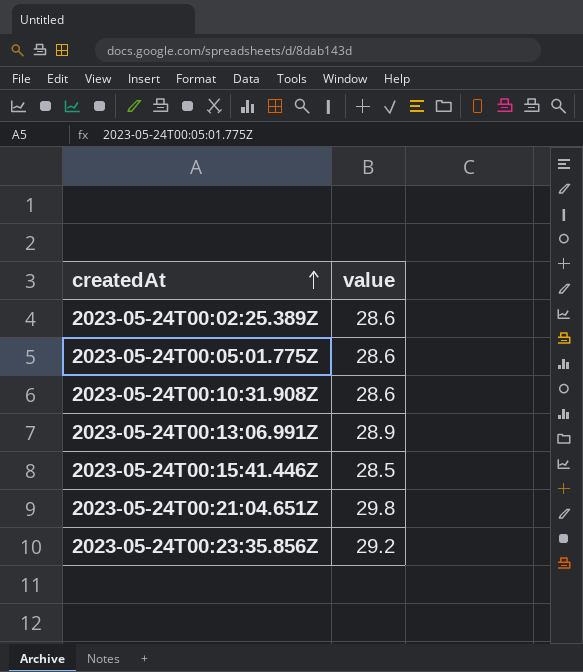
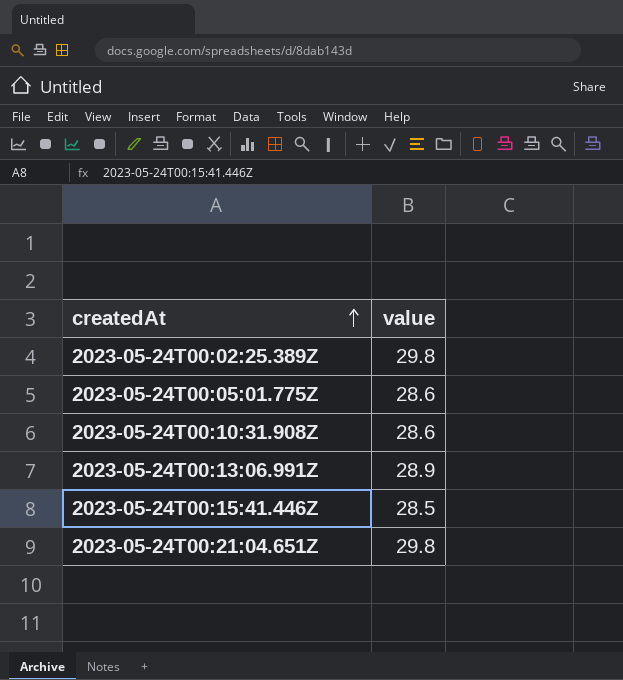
row 2023-05-24T00:23:35.856Z: 29.2 -> none
2023-05-24T00:02:25.389Z | value: 28.6 -> 29.8

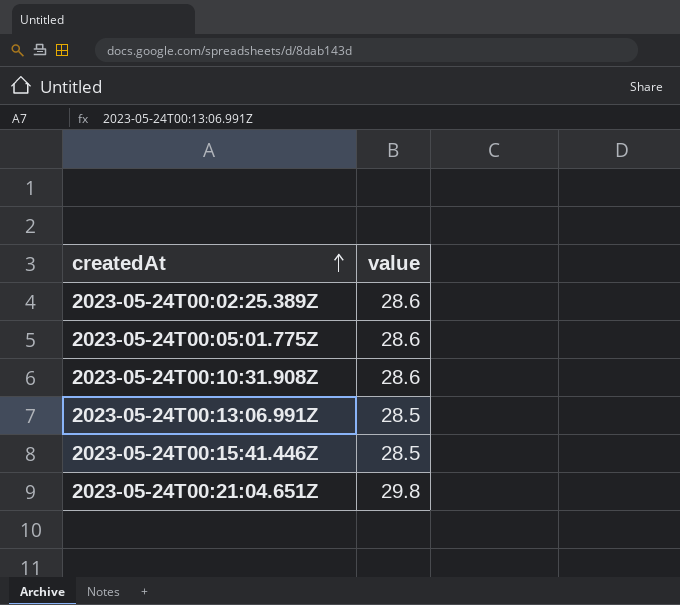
2023-05-24T00:02:25.389Z | value: 29.8 -> 28.6
2023-05-24T00:13:06.991Z | value: 28.9 -> 28.5

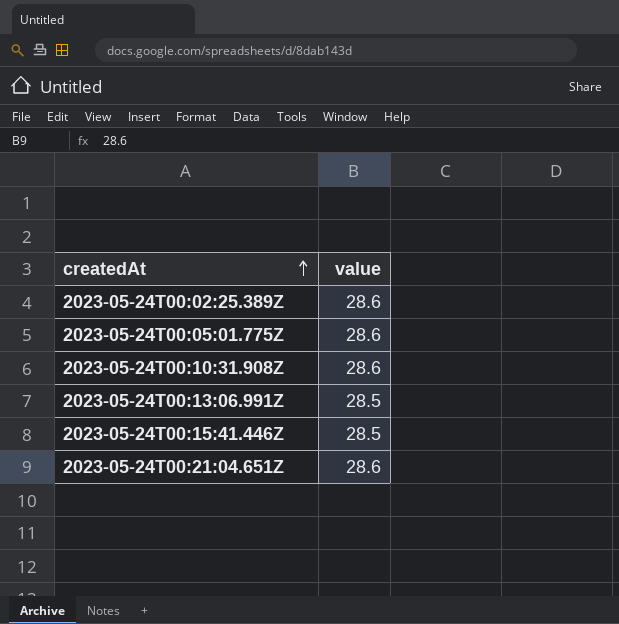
2023-05-24T00:21:04.651Z | value: 29.8 -> 28.6

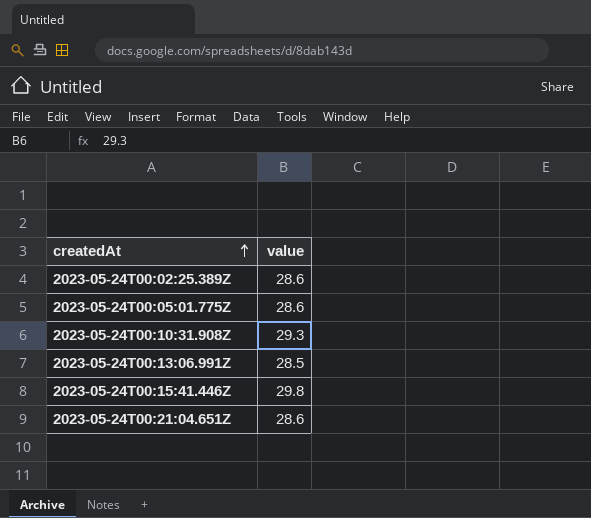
2023-05-24T00:10:31.908Z | value: 28.6 -> 29.3
2023-05-24T00:15:41.446Z | value: 28.5 -> 29.8

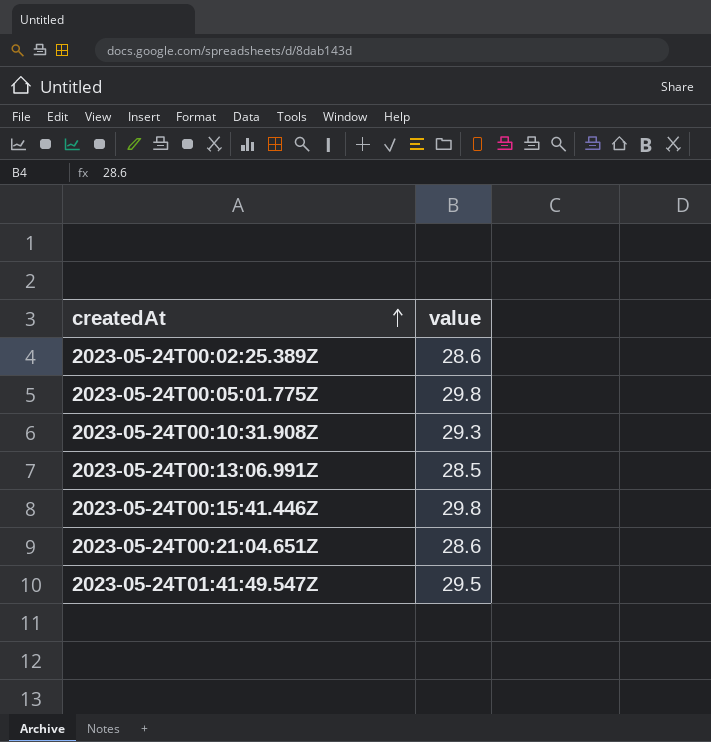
2023-05-24T00:05:01.775Z | value: 28.6 -> 29.8
row 2023-05-24T01:41:49.547Z: none -> 29.5

